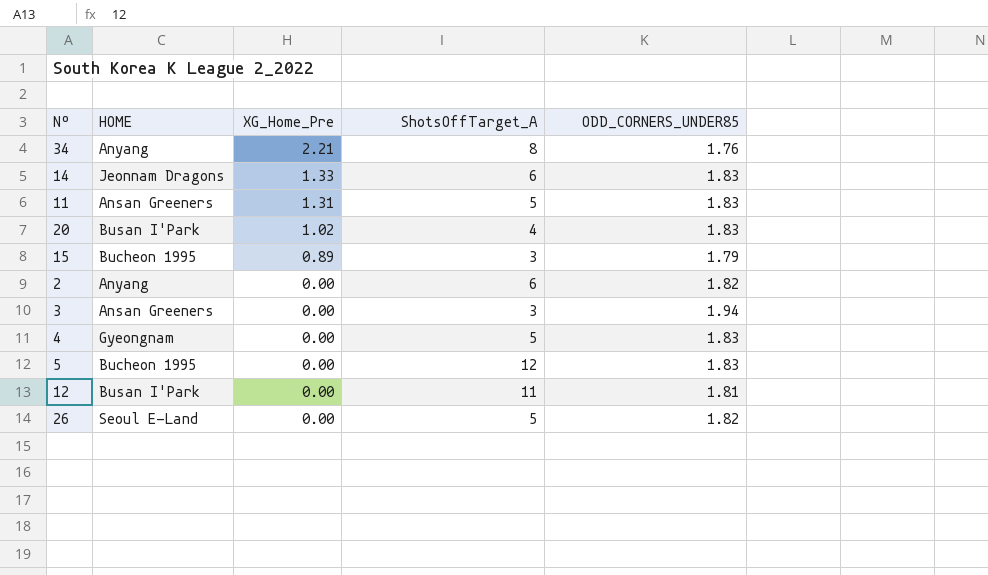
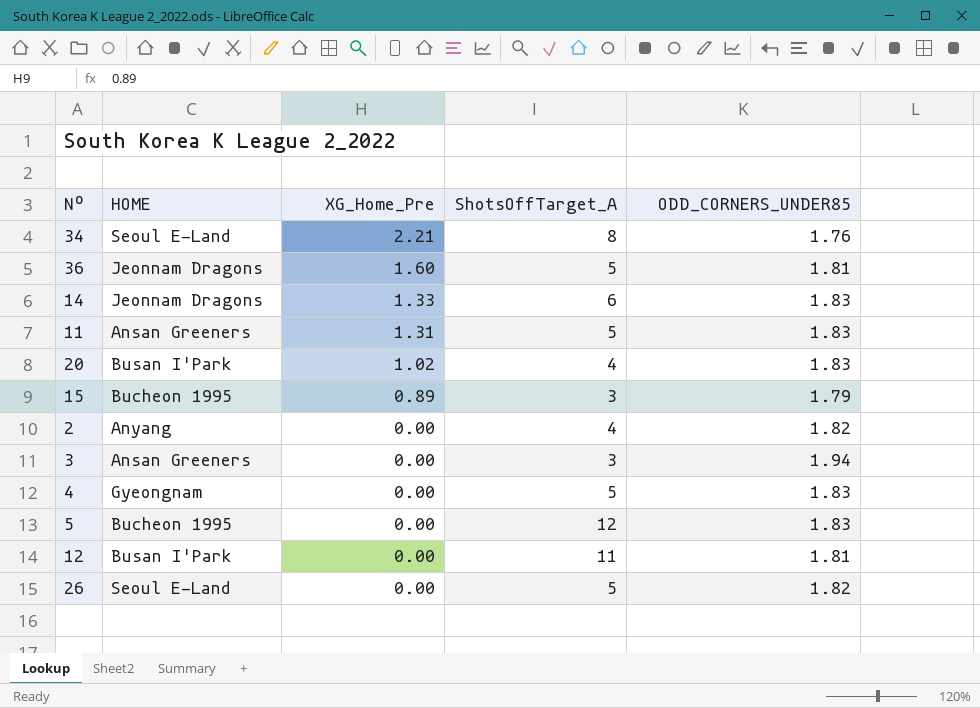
34 | HOME: Anyang -> Seoul E-Land
row 36: none -> Jeonnam Dragons | 1.60 | 5 | 1.81
2 | ShotsOffTarget_A: 6 -> 4

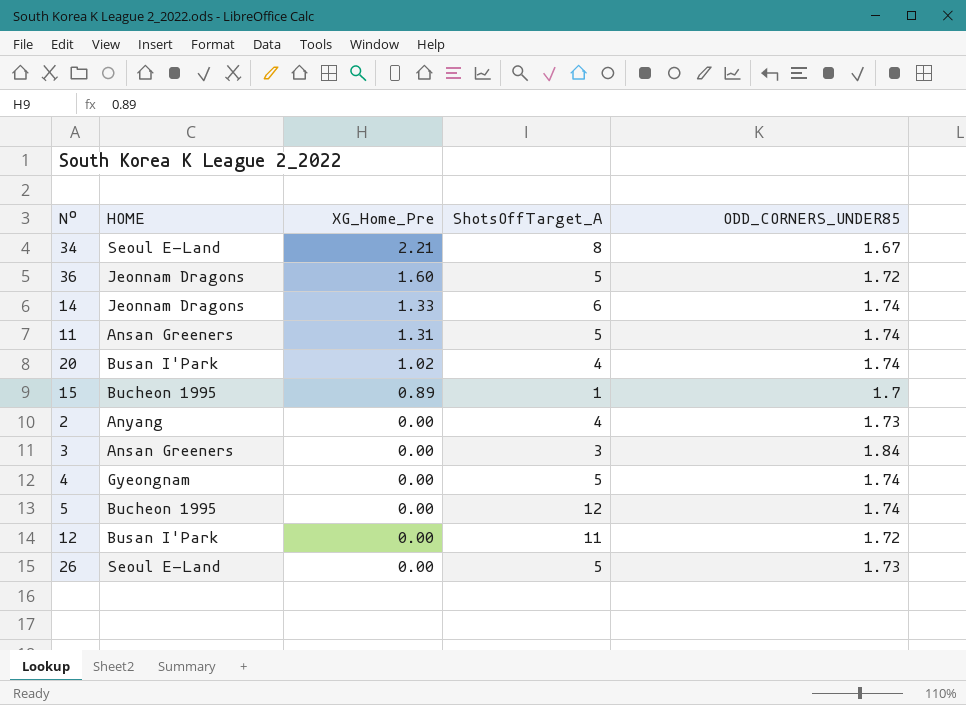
34 | ODD_CORNERS_UNDER85: 1.76 -> 1.67
36 | ODD_CORNERS_UNDER85: 1.81 -> 1.72
14 | ODD_CORNERS_UNDER85: 1.83 -> 1.74
11 | ODD_CORNERS_UNDER85: 1.83 -> 1.74
20 | ODD_CORNERS_UNDER85: 1.83 -> 1.74
15 | ShotsOffTarget_A: 3 -> 1
15 | ODD_CORNERS_UNDER85: 1.79 -> 1.7
2 | ODD_CORNERS_UNDER85: 1.82 -> 1.73
3 | ODD_CORNERS_UNDER85: 1.94 -> 1.84
4 | ODD_CORNERS_UNDER85: 1.83 -> 1.74
5 | ODD_CORNERS_UNDER85: 1.83 -> 1.74
12 | ODD_CORNERS_UNDER85: 1.81 -> 1.72
26 | ODD_CORNERS_UNDER85: 1.82 -> 1.73

